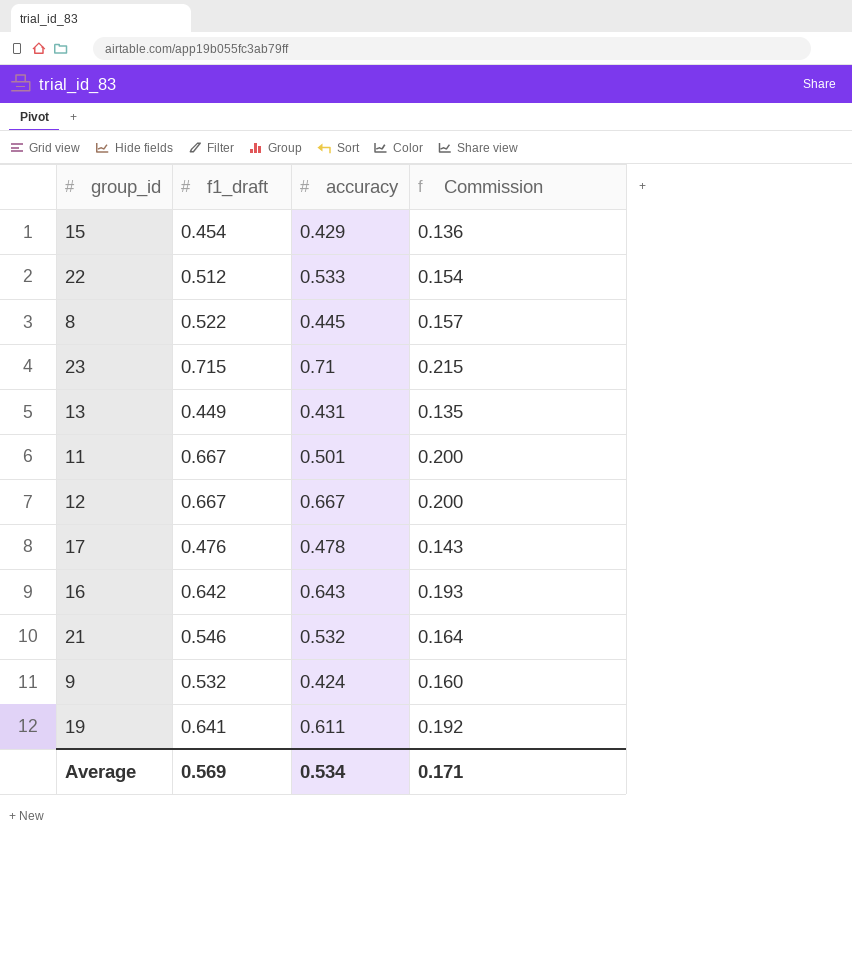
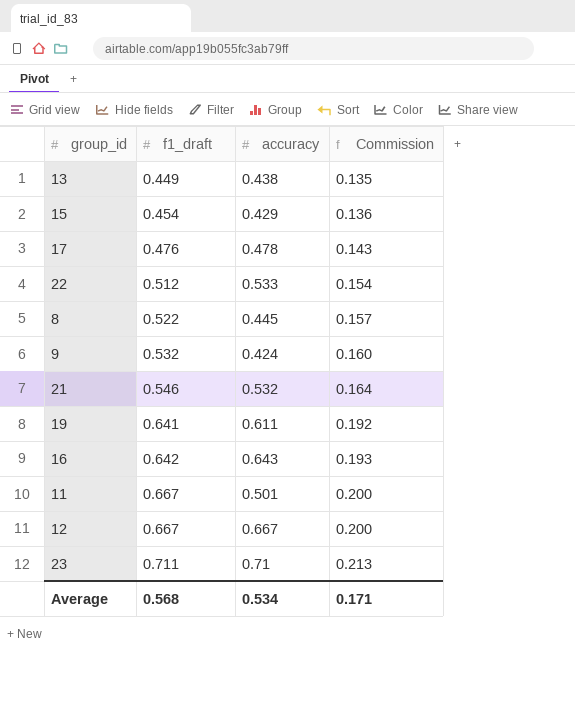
row order: none -> f1_draft ascending
13 | accuracy: 0.431 -> 0.438
23 | f1_draft: 0.715 -> 0.711
23 | Commission: 0.215 -> 0.213
Average | f1_draft: 0.569 -> 0.568

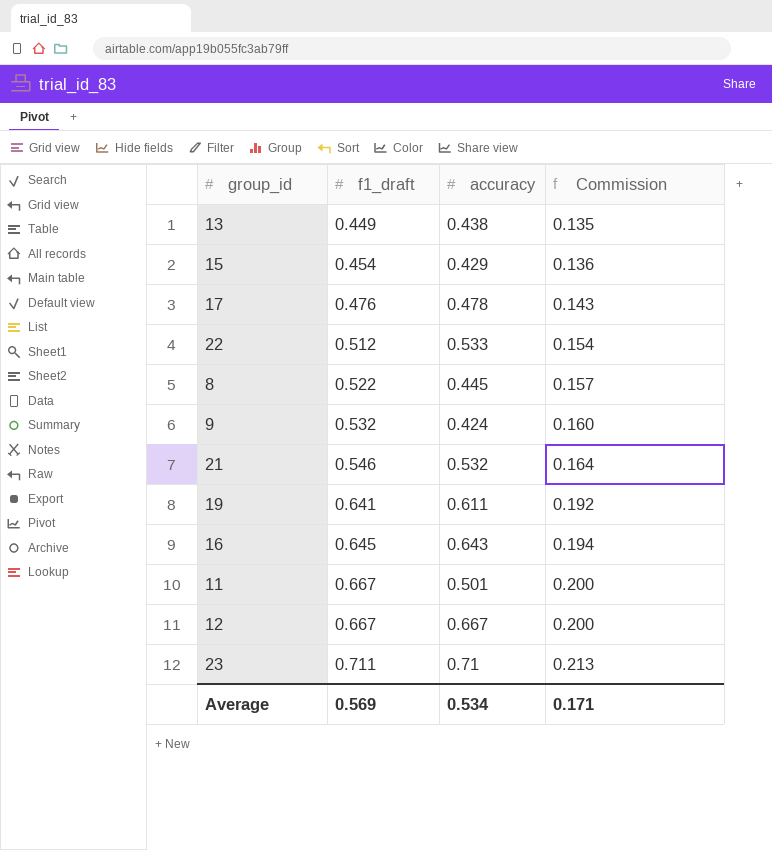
16 | f1_draft: 0.642 -> 0.645
16 | Commission: 0.193 -> 0.194
Average | f1_draft: 0.568 -> 0.569

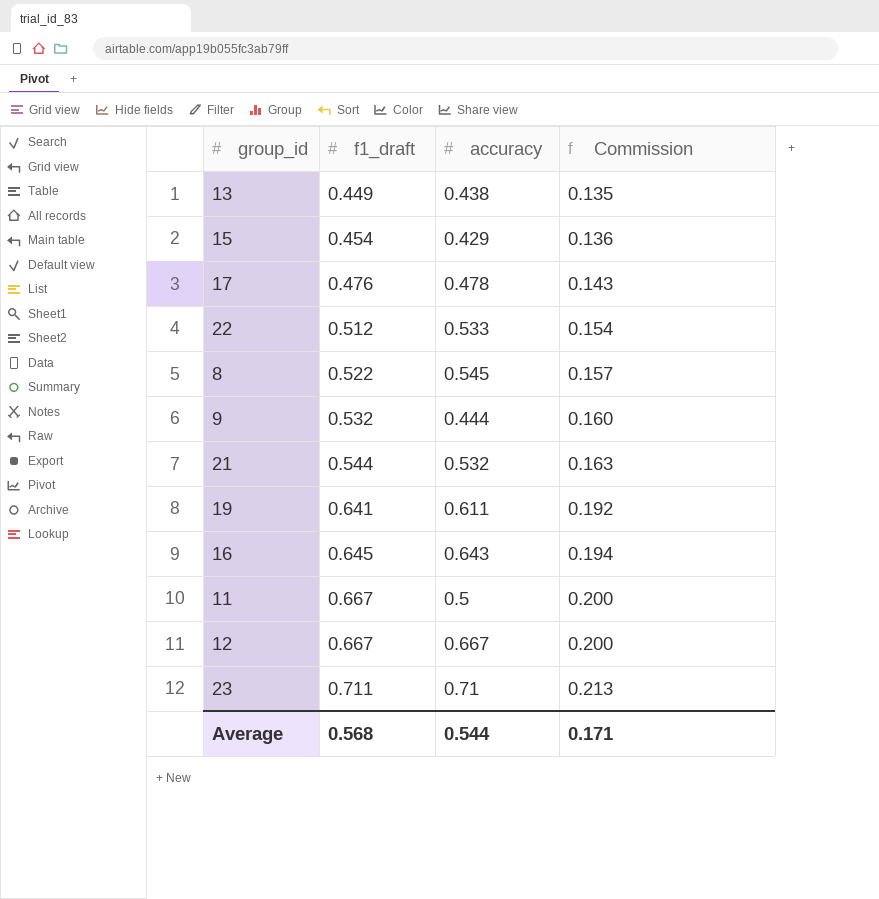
8 | accuracy: 0.445 -> 0.545
9 | accuracy: 0.424 -> 0.444
21 | f1_draft: 0.546 -> 0.544
21 | Commission: 0.164 -> 0.163
11 | accuracy: 0.501 -> 0.5
Average | f1_draft: 0.569 -> 0.568
Average | accuracy: 0.534 -> 0.544

